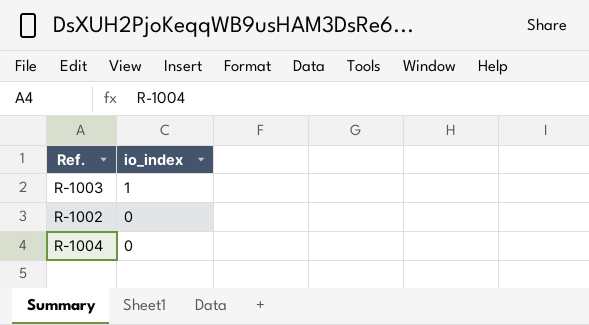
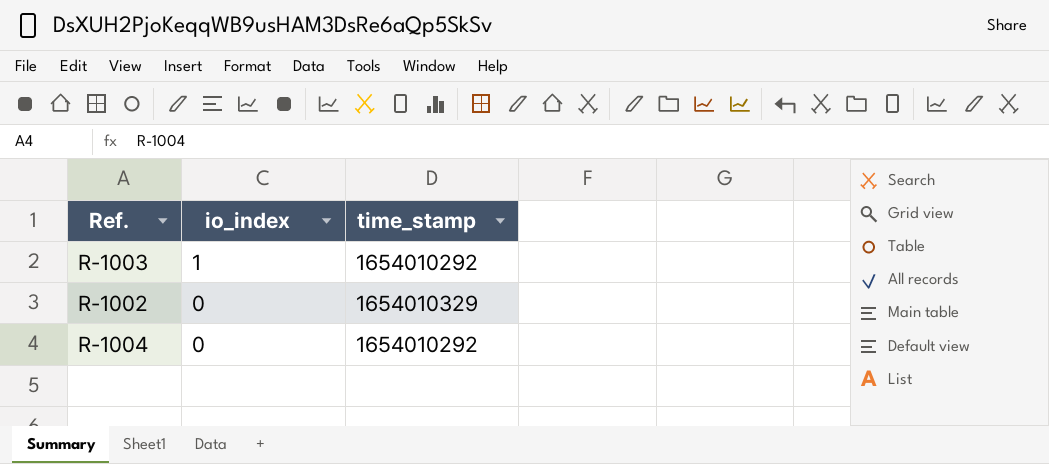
column time_stamp | position: none -> 3

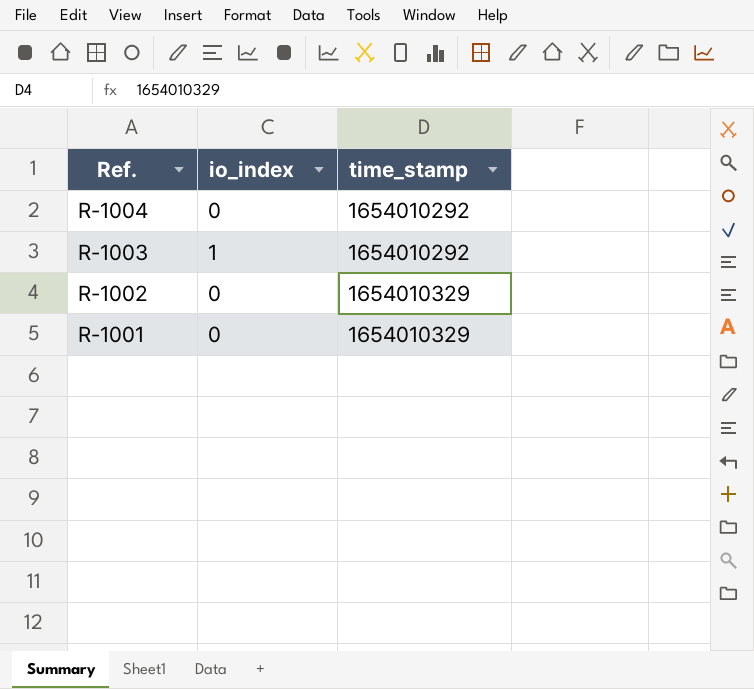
row order: io_index descending -> Ref. descending
row R-1001: none -> 0 | 1654010329

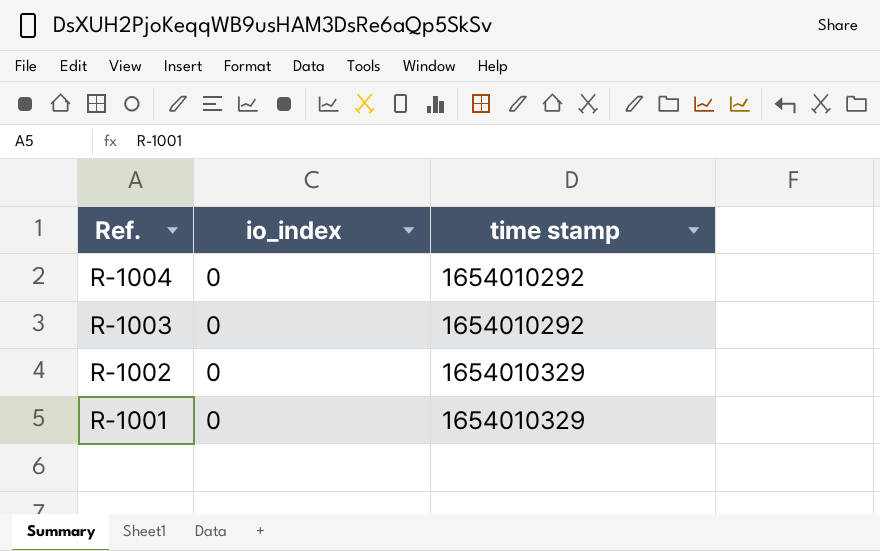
column name: time_stamp -> time stamp
R-1003 | io_index: 1 -> 0

